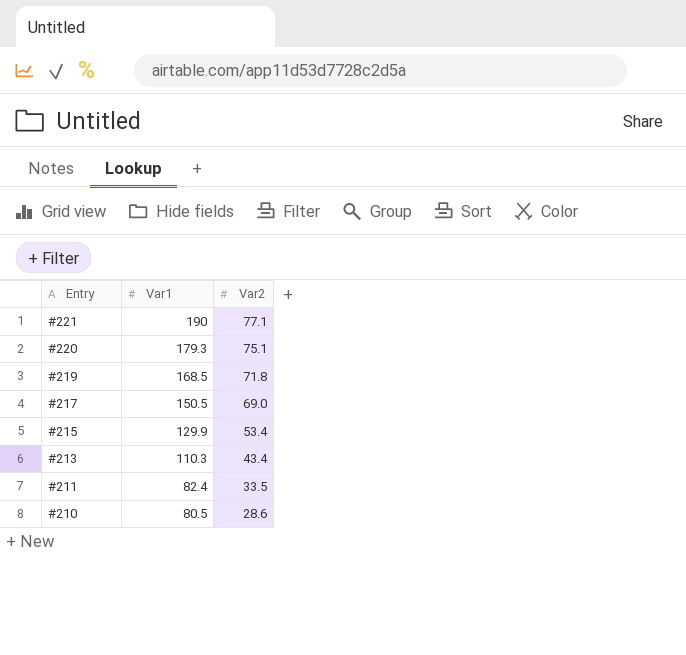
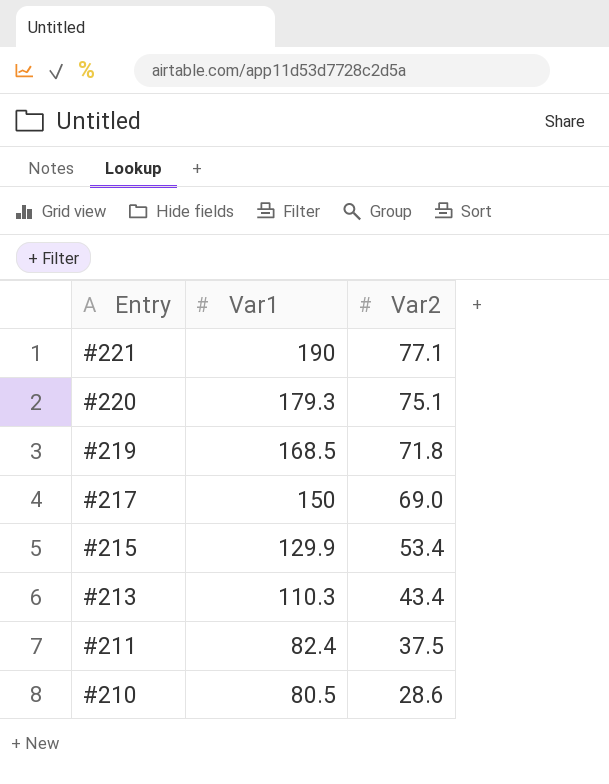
#217 | Var1: 150.5 -> 150
#211 | Var2: 33.5 -> 37.5

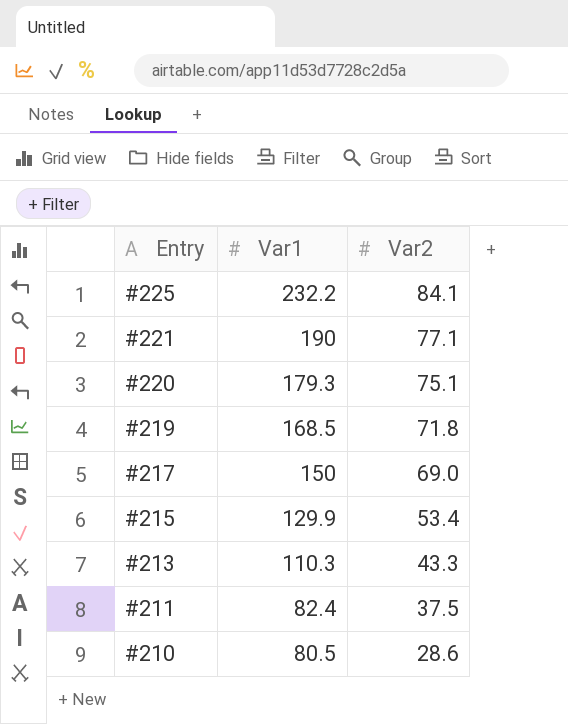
row #225: none -> 232.2 | 84.1
#213 | Var2: 43.4 -> 43.3

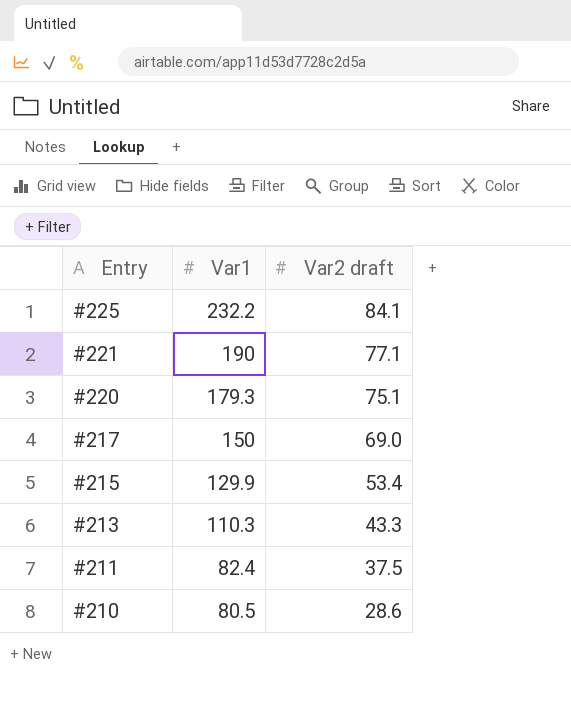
column name: Var2 -> Var2 draft
row #219: 168.5 | 71.8 -> none

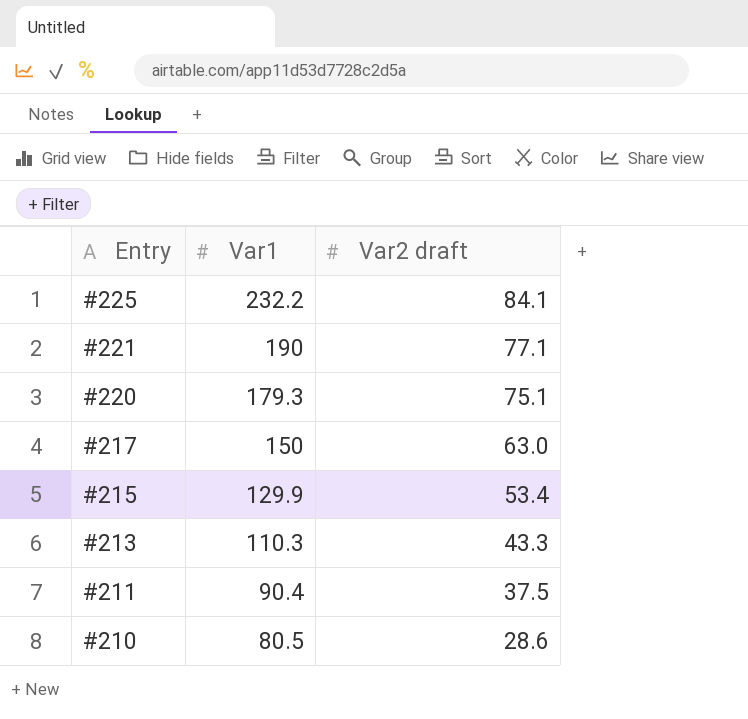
#217 | Var2 draft: 69.0 -> 63.0
#211 | Var1: 82.4 -> 90.4

